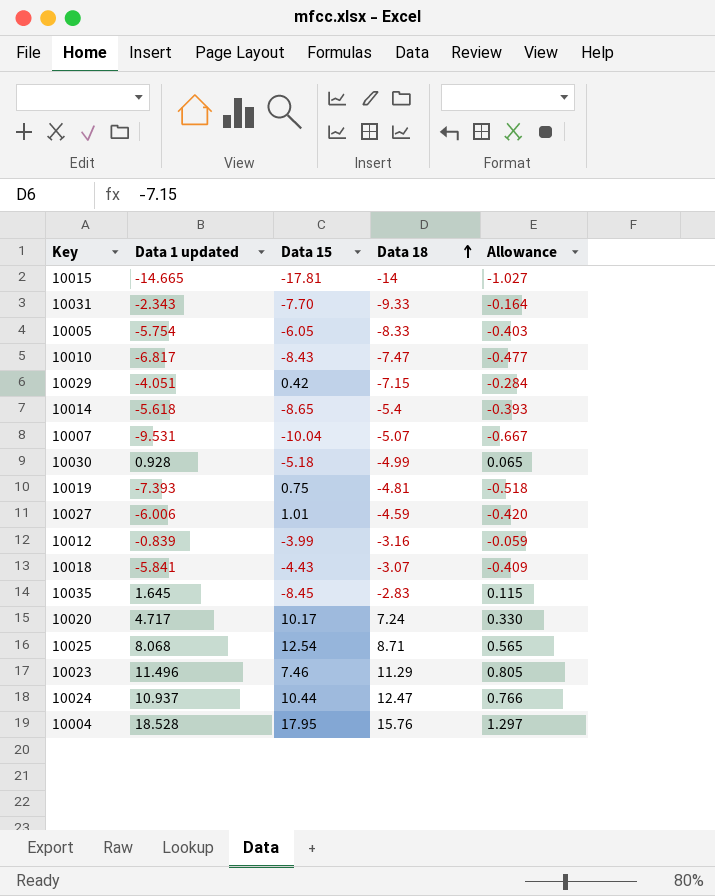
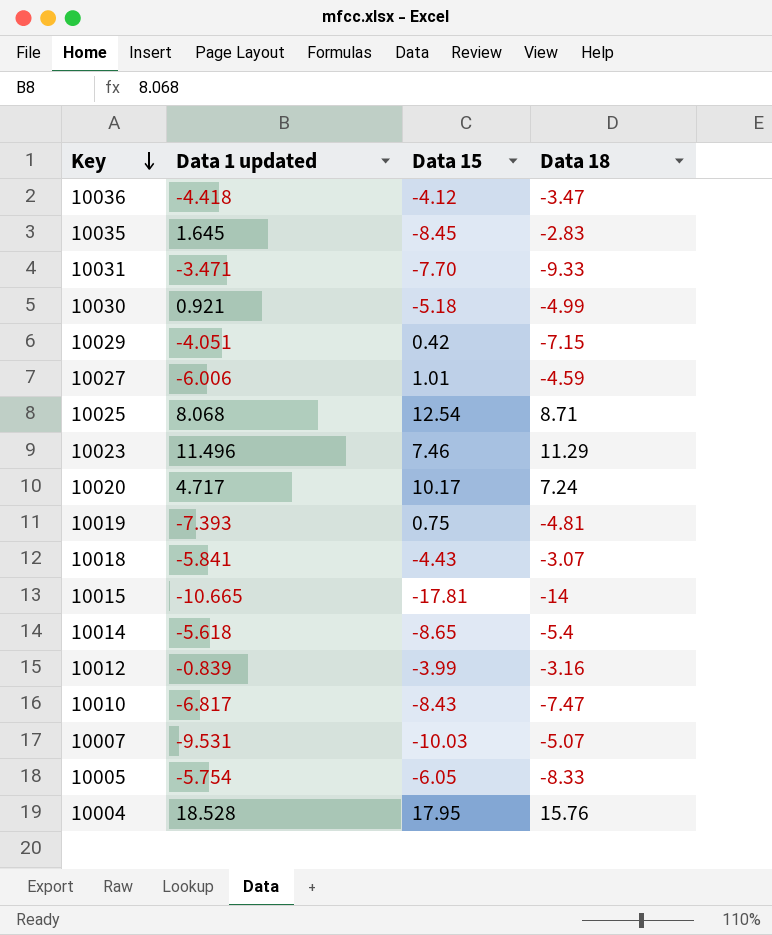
row order: Data 18 ascending -> Key descending
column Allowance | formula: [Data 1 updated] * 0.07 -> none
row 10024: 10.937 | 10.44 | 12.47 | 0.766 -> none
row 10036: none -> -4.418 | -4.12 | -3.47
10031 | Data 1 updated: -2.343 -> -3.471
10030 | Data 1 updated: 0.928 -> 0.921
10015 | Data 1 updated: -14.665 -> -10.665
10007 | Data 15: -10.04 -> -10.03

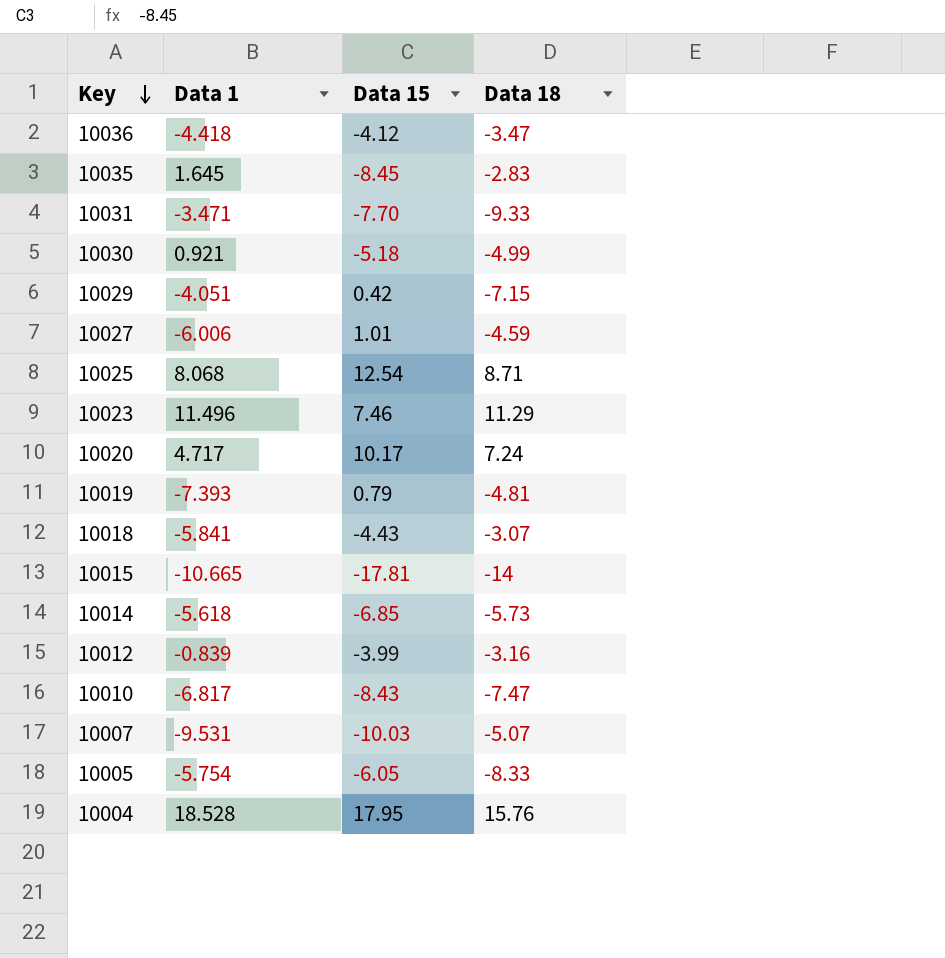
column name: Data 1 updated -> Data 1
10019 | Data 15: 0.75 -> 0.79
10014 | Data 15: -8.65 -> -6.85
10014 | Data 18: -5.4 -> -5.73

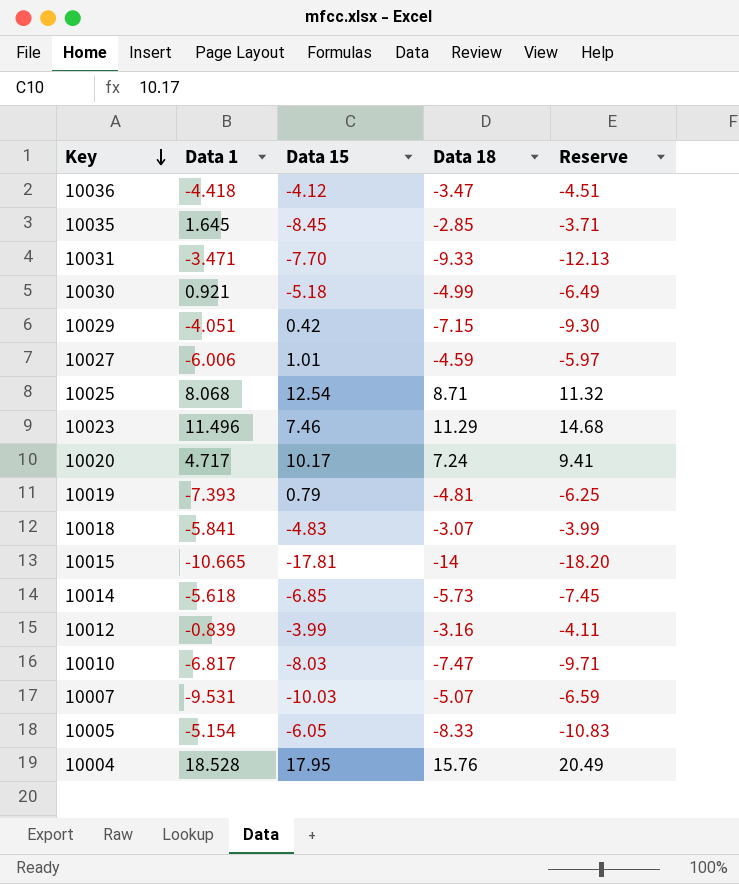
column Reserve | formula: none -> [Data 18] * 1.3
10035 | Data 18: -2.83 -> -2.85
10018 | Data 15: -4.43 -> -4.83
10010 | Data 15: -8.43 -> -8.03
10005 | Data 1: -5.754 -> -5.154

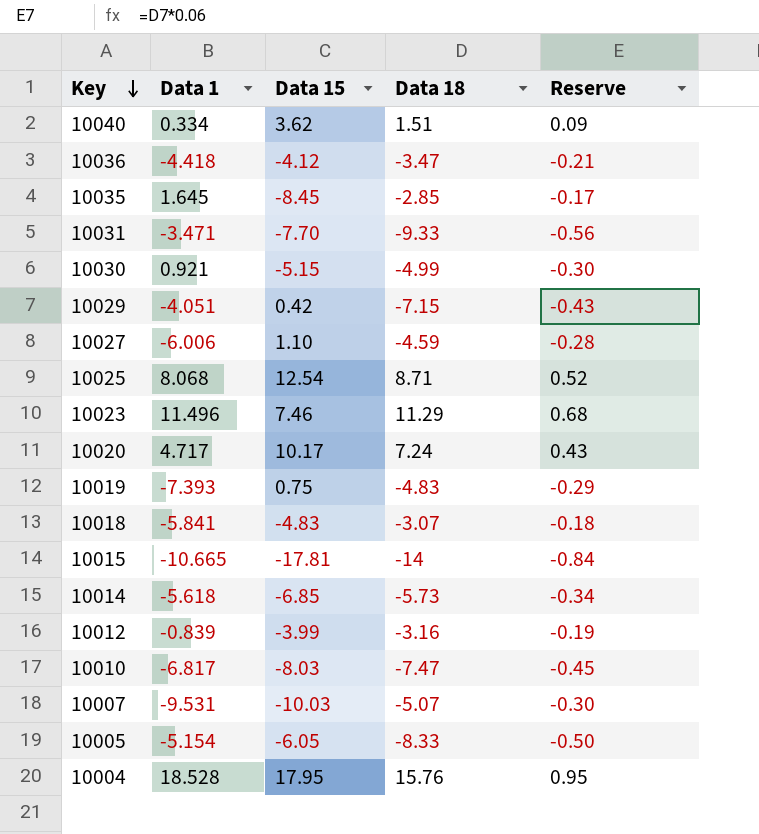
column Reserve | formula: [Data 18] * 1.3 -> [Data 18] * 0.06
row 10040: none -> 0.334 | 3.62 | 1.51 | 0.09
10030 | Data 15: -5.18 -> -5.15
10027 | Data 15: 1.01 -> 1.10
10019 | Data 15: 0.79 -> 0.75
10019 | Data 18: -4.81 -> -4.83

